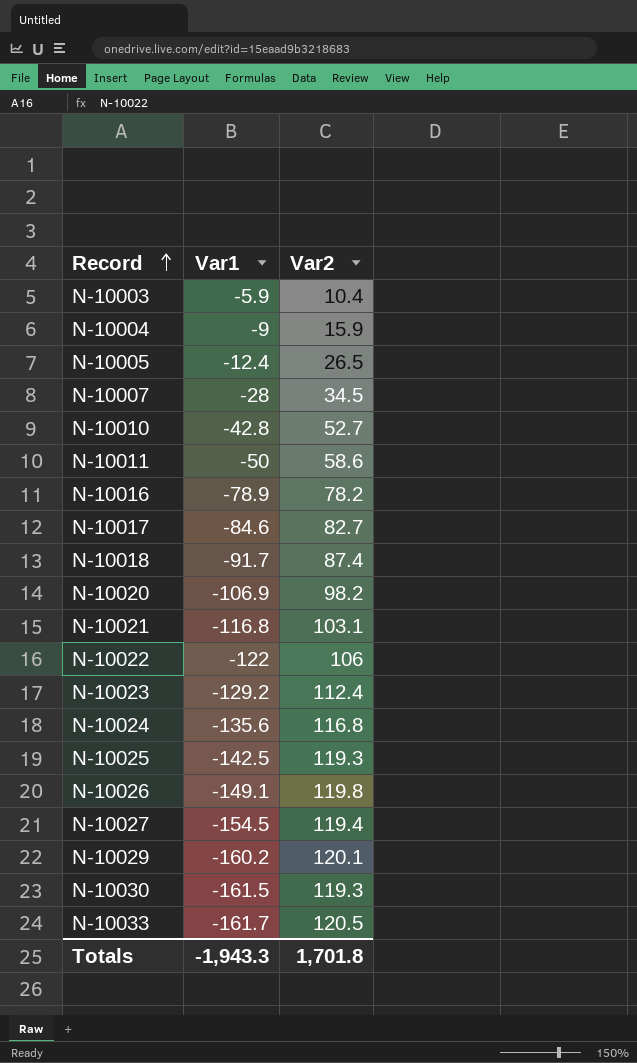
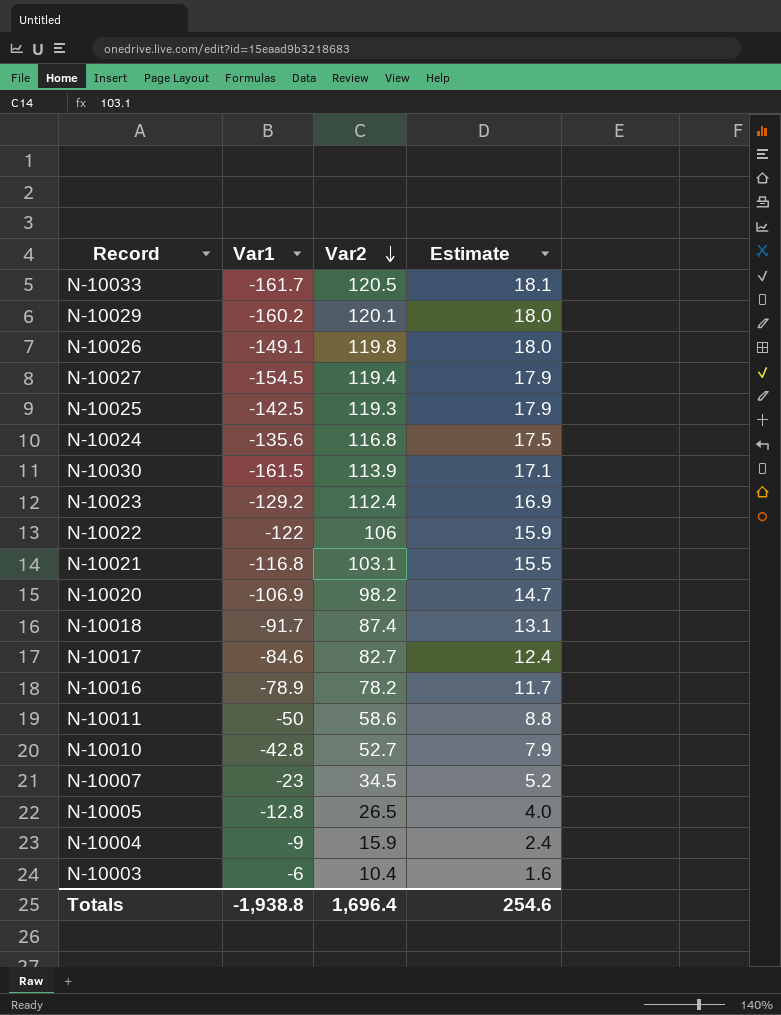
row order: Record ascending -> Var2 descending
column Estimate | formula: none -> [Var2] * 0.15
N-10030 | Var2: 119.3 -> 113.9
N-10007 | Var1: -28 -> -23
N-10005 | Var1: -12.4 -> -12.8
N-10003 | Var1: -5.9 -> -6
Totals | Var1: -1,943.3 -> -1,938.8
Totals | Var2: 1,701.8 -> 1,696.4

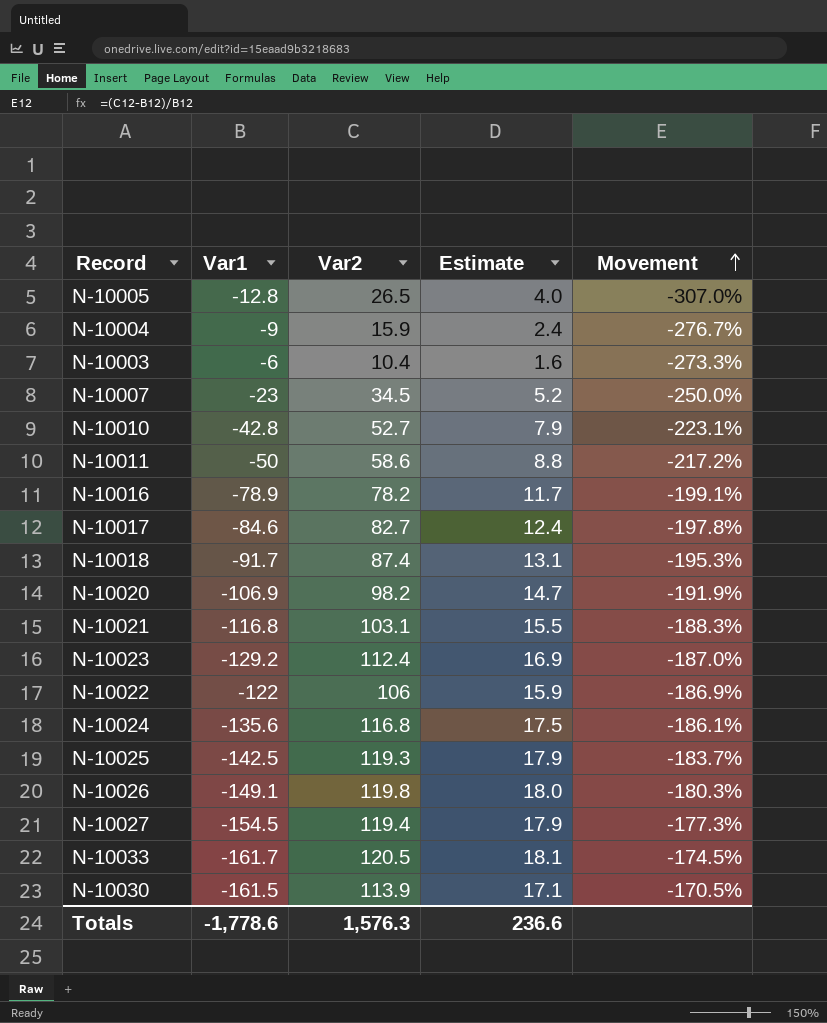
row order: Var2 descending -> Movement ascending
column Movement | formula: none -> ([Var2] - [Var1]) / [Var1]
row N-10029: -160.2 | 120.1 | 18.0 -> none
Totals | Var1: -1,938.8 -> -1,778.6
Totals | Var2: 1,696.4 -> 1,576.3
Totals | Estimate: 254.6 -> 236.6

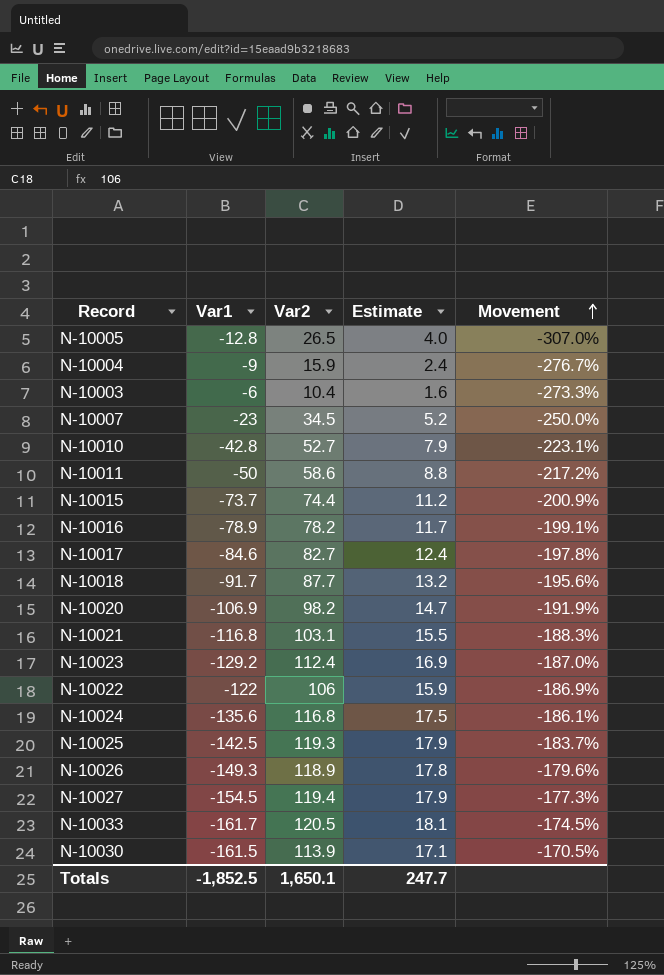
row N-10015: none -> -73.7 | 74.4 | 11.2 | -200.9%
N-10018 | Var2: 87.4 -> 87.7
N-10018 | Estimate: 13.1 -> 13.2
N-10018 | Movement: -195.3% -> -195.6%
N-10026 | Var1: -149.1 -> -149.3
N-10026 | Var2: 119.8 -> 118.9
N-10026 | Estimate: 18.0 -> 17.8
N-10026 | Movement: -180.3% -> -179.6%
Totals | Var1: -1,778.6 -> -1,852.5
Totals | Var2: 1,576.3 -> 1,650.1
Totals | Estimate: 236.6 -> 247.7

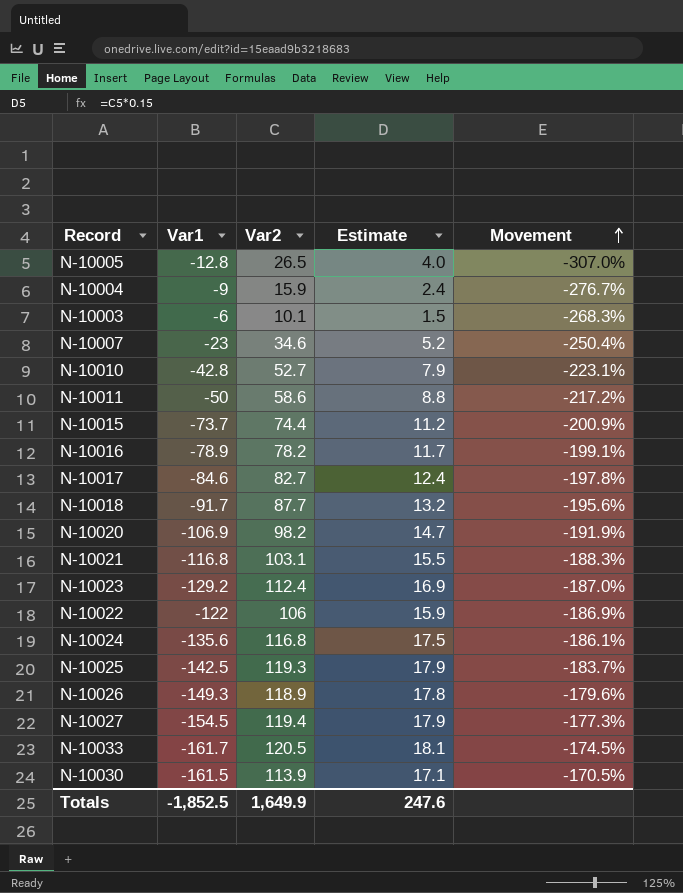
N-10003 | Var2: 10.4 -> 10.1
N-10003 | Estimate: 1.6 -> 1.5
N-10003 | Movement: -273.3% -> -268.3%
N-10007 | Var2: 34.5 -> 34.6
N-10007 | Movement: -250.0% -> -250.4%
Totals | Var2: 1,650.1 -> 1,649.9
Totals | Estimate: 247.7 -> 247.6

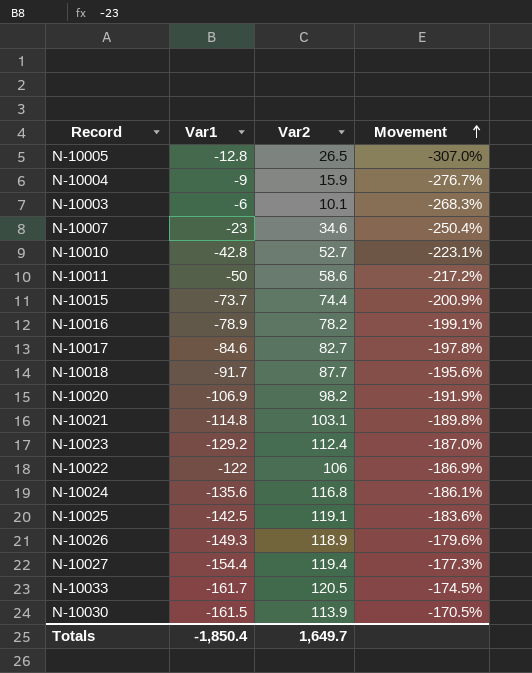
column Estimate | formula: [Var2] * 0.15 -> none
N-10021 | Var1: -116.8 -> -114.8
N-10021 | Movement: -188.3% -> -189.8%
N-10025 | Var2: 119.3 -> 119.1
N-10025 | Movement: -183.7% -> -183.6%
N-10027 | Var1: -154.5 -> -154.4
Totals | Var1: -1,852.5 -> -1,850.4
Totals | Var2: 1,649.9 -> 1,649.7

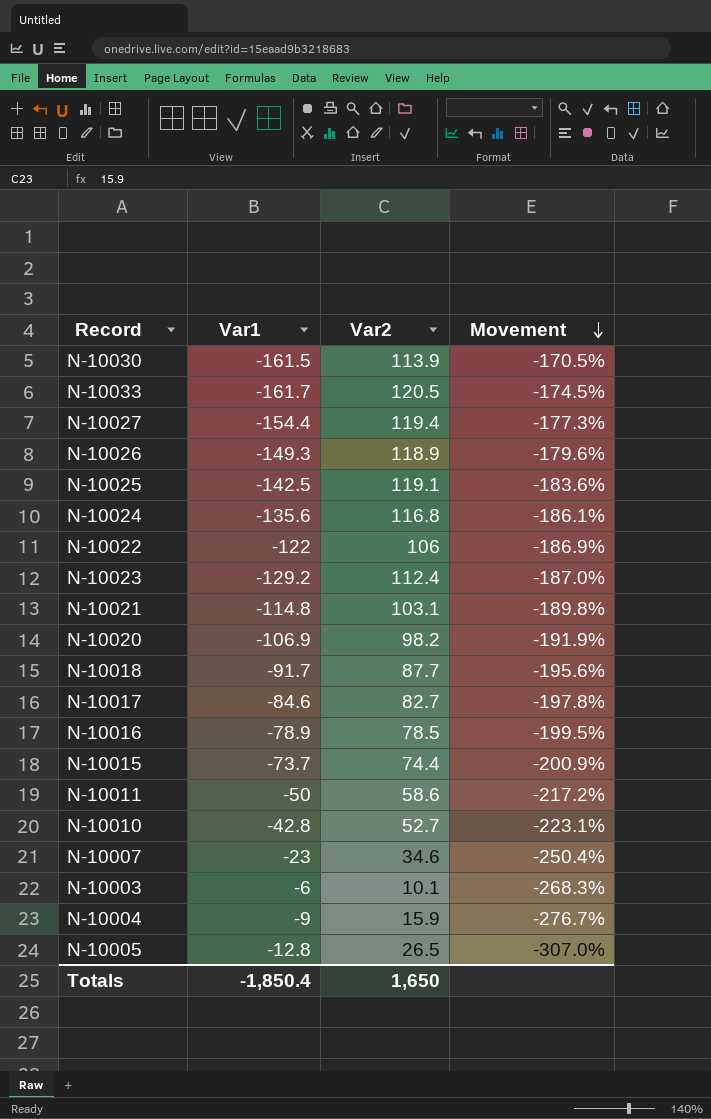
row order: Movement ascending -> Movement descending
N-10016 | Var2: 78.2 -> 78.5
N-10016 | Movement: -199.1% -> -199.5%
Totals | Var2: 1,649.7 -> 1,650

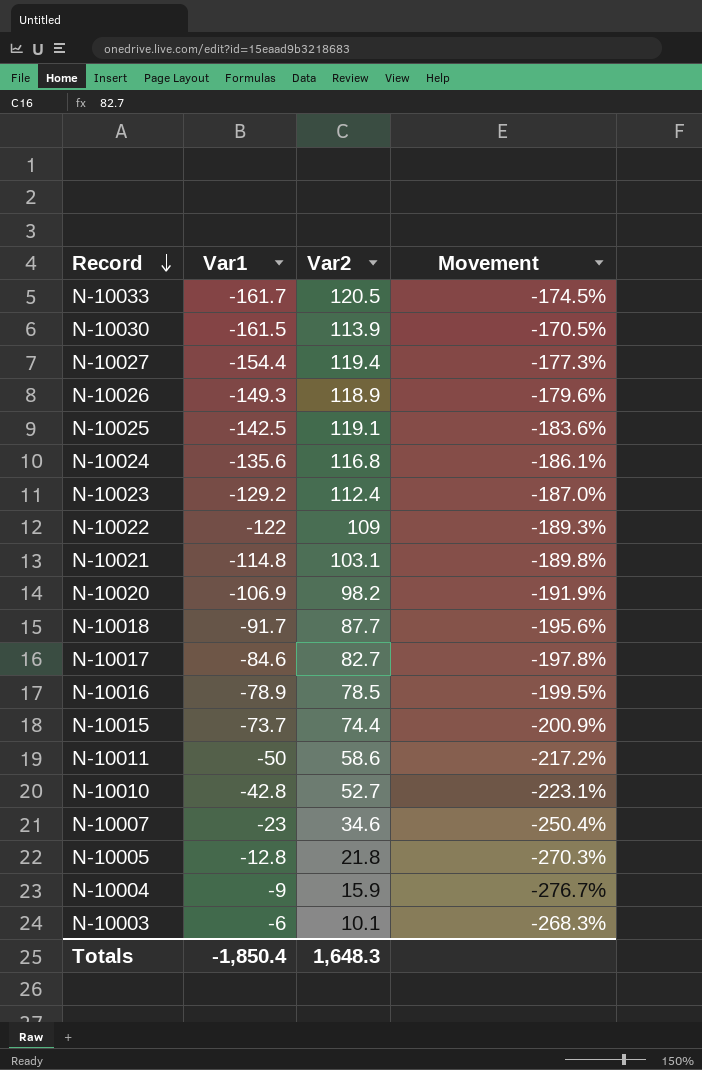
row order: Movement descending -> Record descending
N-10022 | Var2: 106 -> 109
N-10022 | Movement: -186.9% -> -189.3%
N-10005 | Var2: 26.5 -> 21.8
N-10005 | Movement: -307.0% -> -270.3%
Totals | Var2: 1,650 -> 1,648.3

